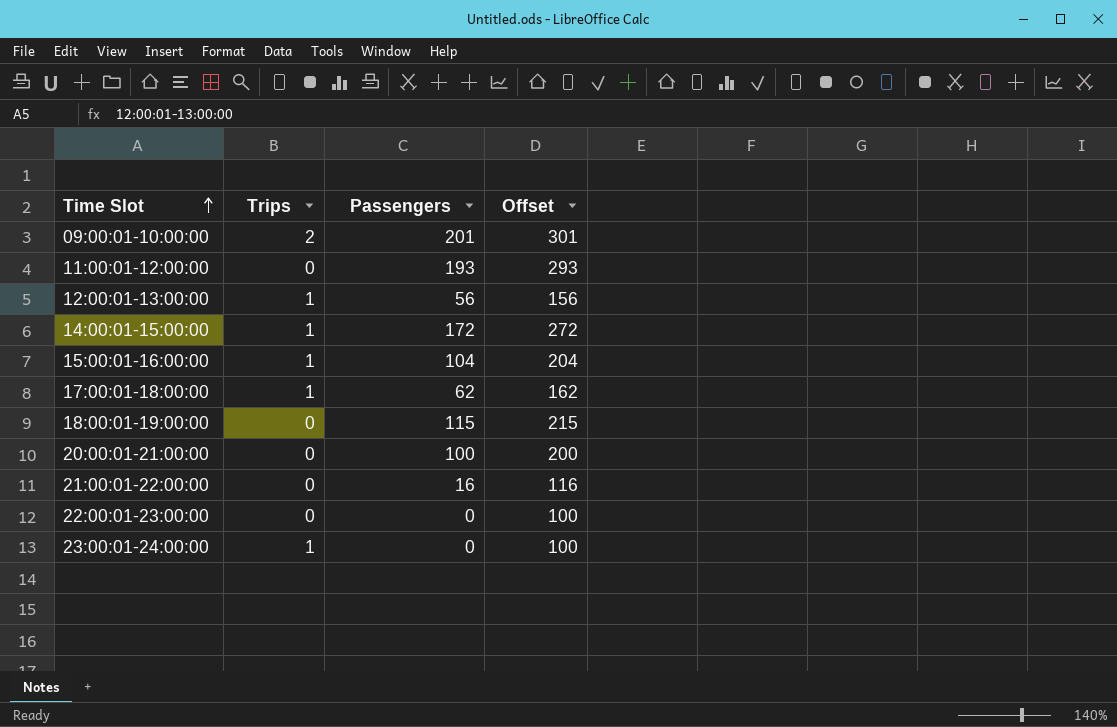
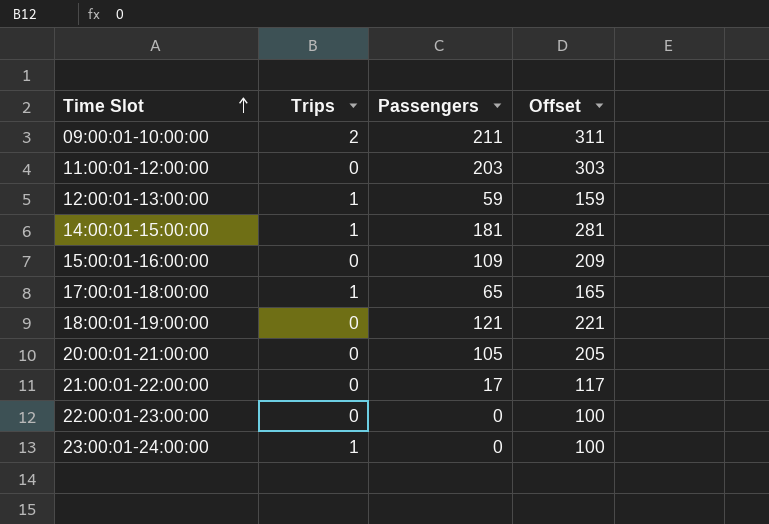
09:00:01-10:00:00 | Passengers: 201 -> 211
09:00:01-10:00:00 | Offset: 301 -> 311
11:00:01-12:00:00 | Passengers: 193 -> 203
11:00:01-12:00:00 | Offset: 293 -> 303
12:00:01-13:00:00 | Passengers: 56 -> 59
12:00:01-13:00:00 | Offset: 156 -> 159
14:00:01-15:00:00 | Passengers: 172 -> 181
14:00:01-15:00:00 | Offset: 272 -> 281
15:00:01-16:00:00 | Trips: 1 -> 0
15:00:01-16:00:00 | Passengers: 104 -> 109
15:00:01-16:00:00 | Offset: 204 -> 209
17:00:01-18:00:00 | Passengers: 62 -> 65
17:00:01-18:00:00 | Offset: 162 -> 165
18:00:01-19:00:00 | Passengers: 115 -> 121
18:00:01-19:00:00 | Offset: 215 -> 221
20:00:01-21:00:00 | Passengers: 100 -> 105
20:00:01-21:00:00 | Offset: 200 -> 205
21:00:01-22:00:00 | Passengers: 16 -> 17
21:00:01-22:00:00 | Offset: 116 -> 117

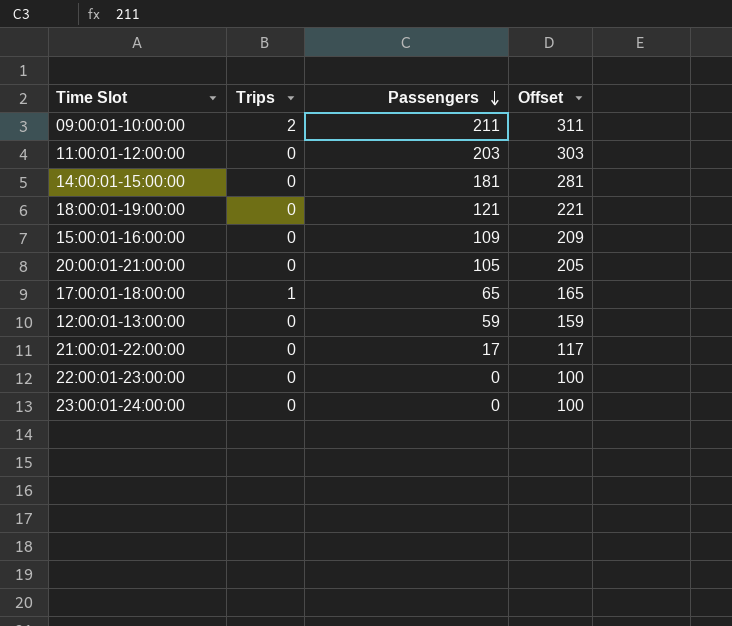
row order: Time Slot ascending -> Passengers descending
14:00:01-15:00:00 | Trips: 1 -> 0
12:00:01-13:00:00 | Trips: 1 -> 0
23:00:01-24:00:00 | Trips: 1 -> 0

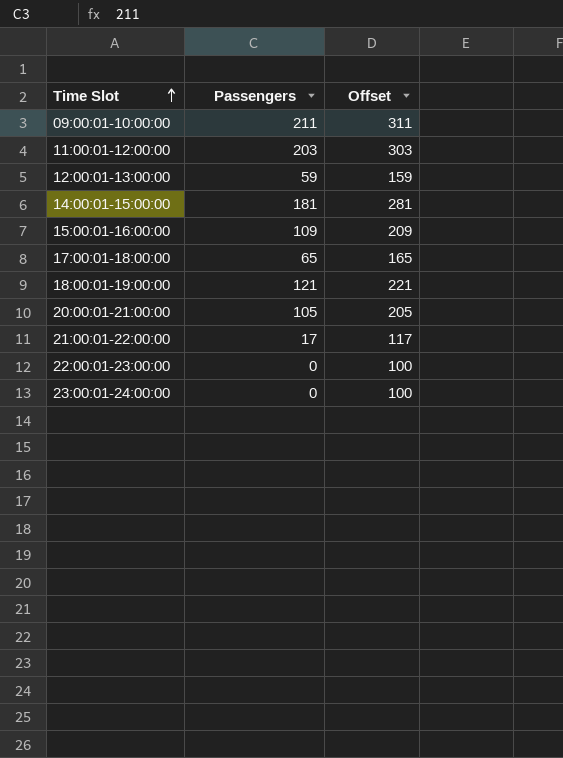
row order: Passengers descending -> Time Slot ascending
column Trips | position: 2 -> none

